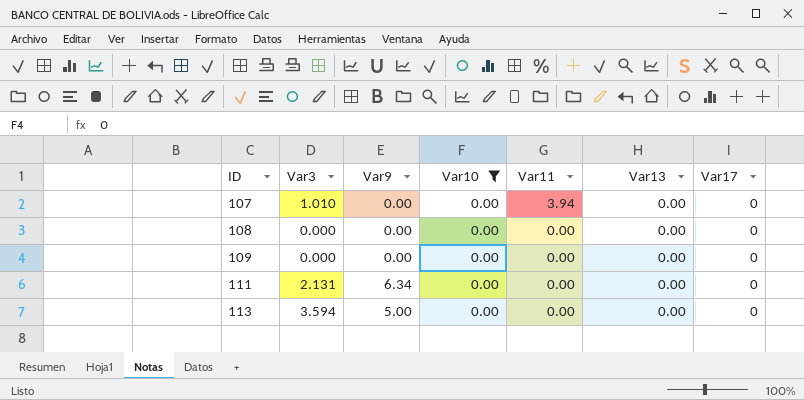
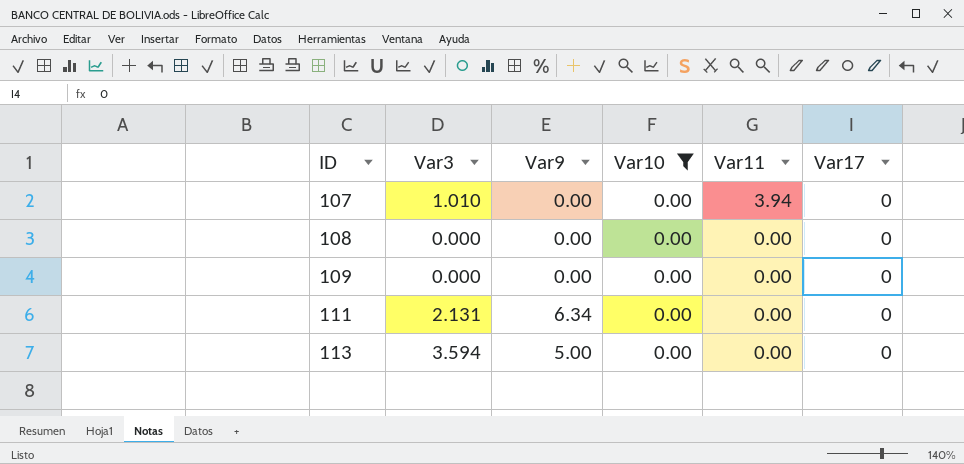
column Var13 | position: 6 -> none

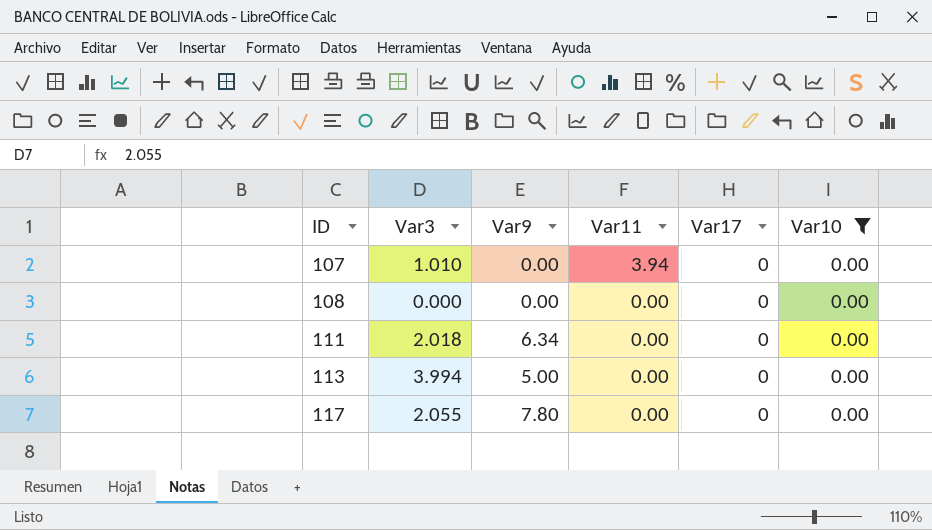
column Var10 | position: 4 -> 6
row 109: 0.000 | 0.00 | 0.00 | 0.00 | 0 -> none
111 | Var3: 2.131 -> 2.018
113 | Var3: 3.594 -> 3.994
row 117: none -> 2.055 | 7.80 | 0.00 | 0 | 0.00

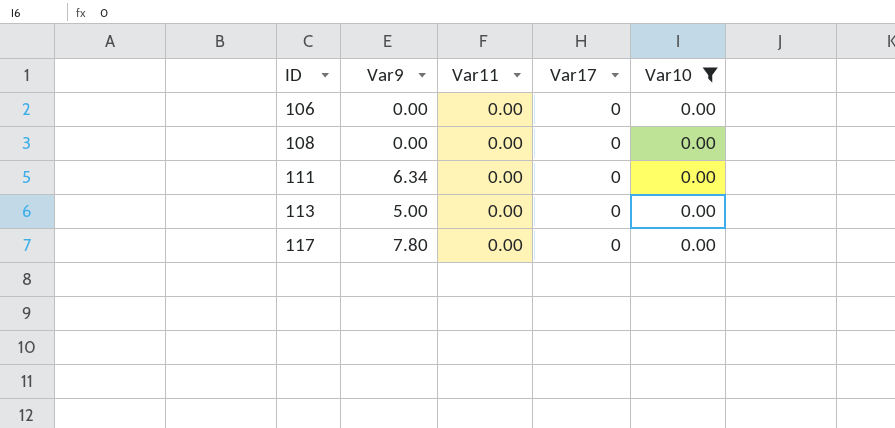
column Var3 | position: 2 -> none
row 107: 1.010 | 0.00 | 3.94 | 0 | 0.00 -> none
row 106: none -> 0.00 | 0.00 | 0 | 0.00

